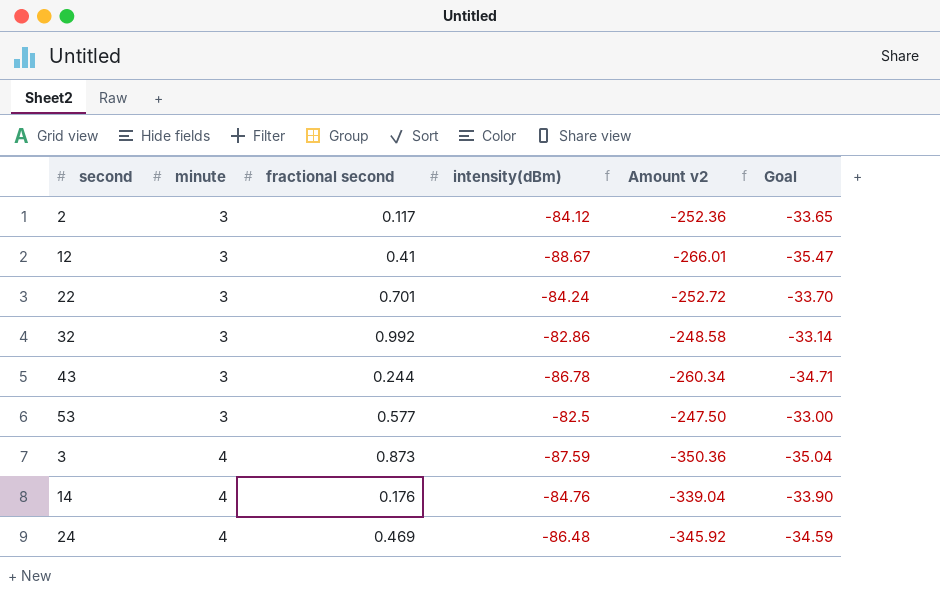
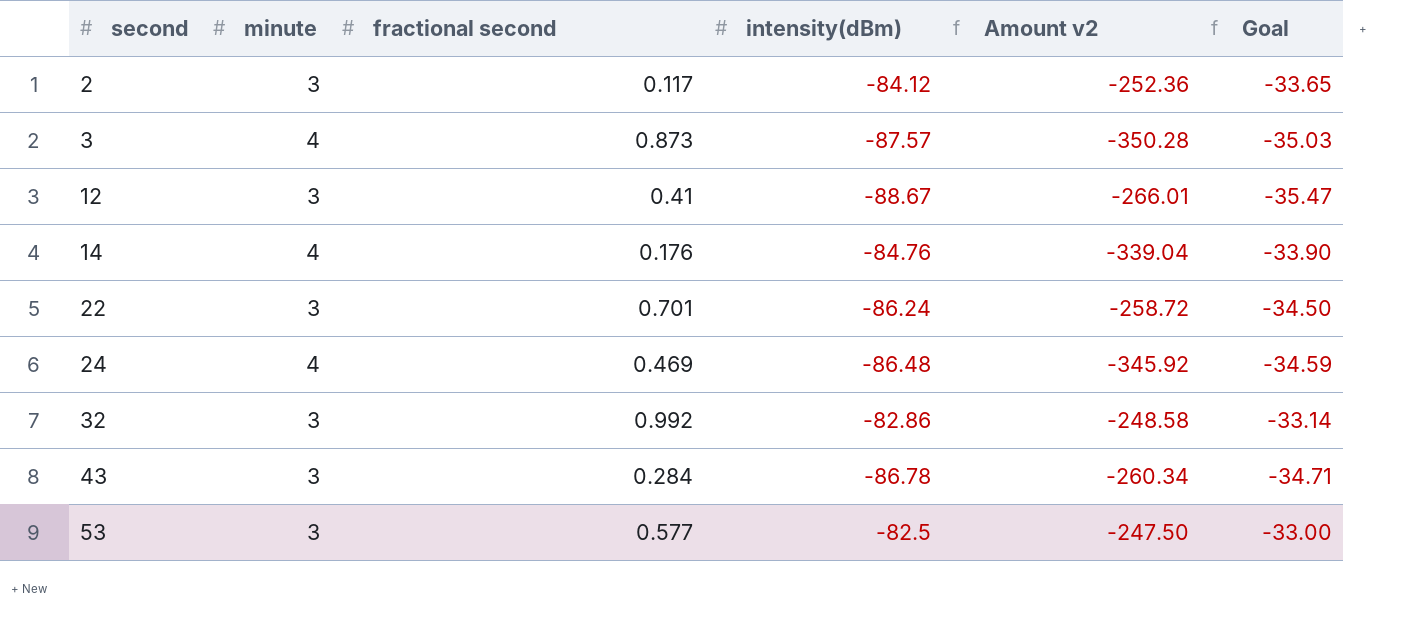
row order: minute ascending -> second ascending
3 | intensity(dBm): -87.59 -> -87.57
3 | Amount v2: -350.36 -> -350.28
3 | Goal: -35.04 -> -35.03
22 | intensity(dBm): -84.24 -> -86.24
22 | Amount v2: -252.72 -> -258.72
22 | Goal: -33.70 -> -34.50
43 | fractional second: 0.244 -> 0.284

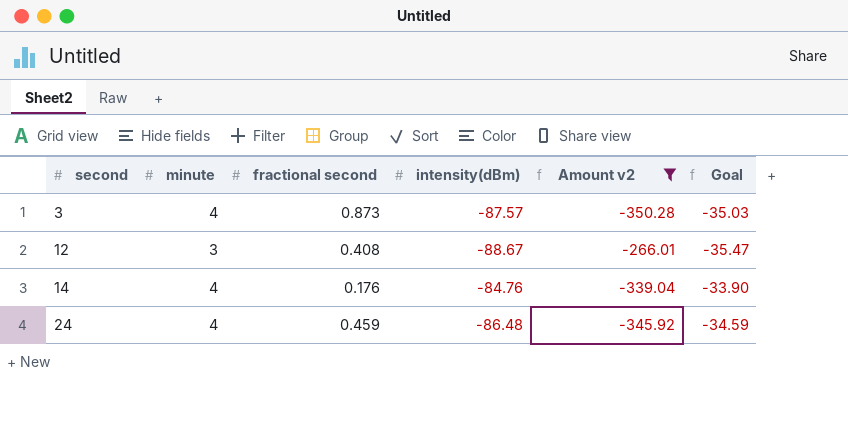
filter: none -> Amount v2 <= -266.01
12 | fractional second: 0.41 -> 0.408
24 | fractional second: 0.469 -> 0.459

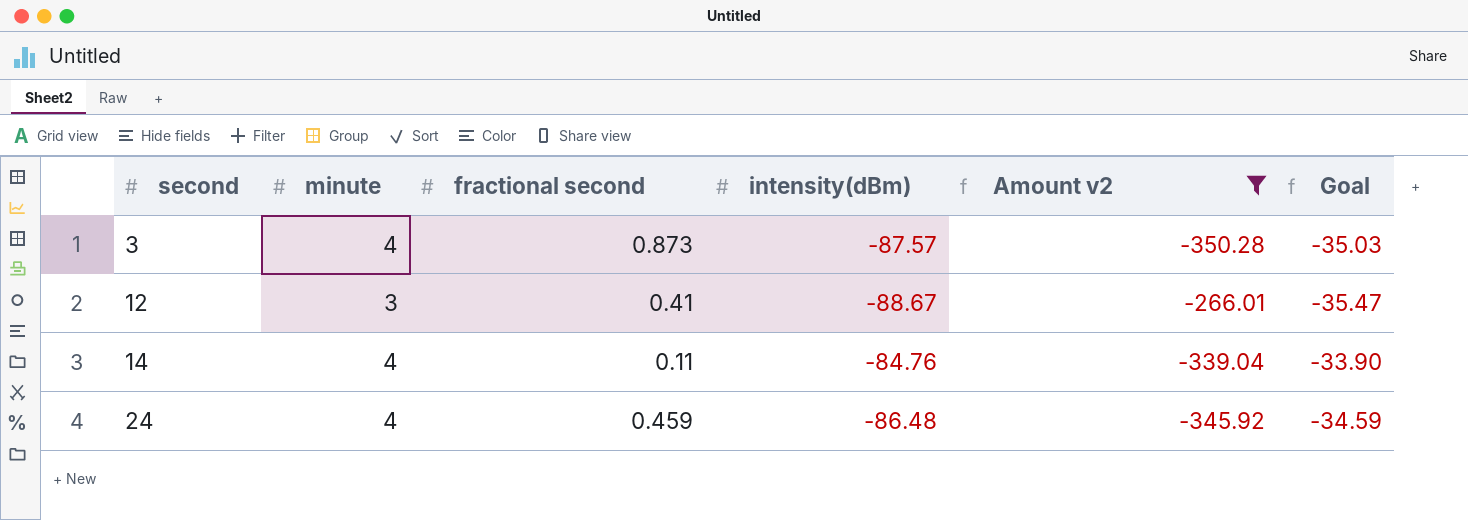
12 | fractional second: 0.408 -> 0.41
14 | fractional second: 0.176 -> 0.11

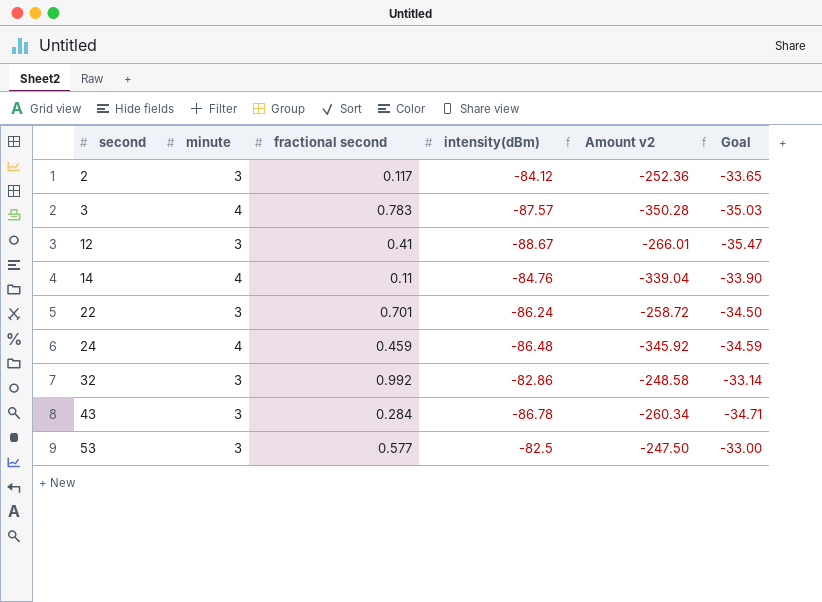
filter: Amount v2 <= -266.01 -> none
3 | fractional second: 0.873 -> 0.783

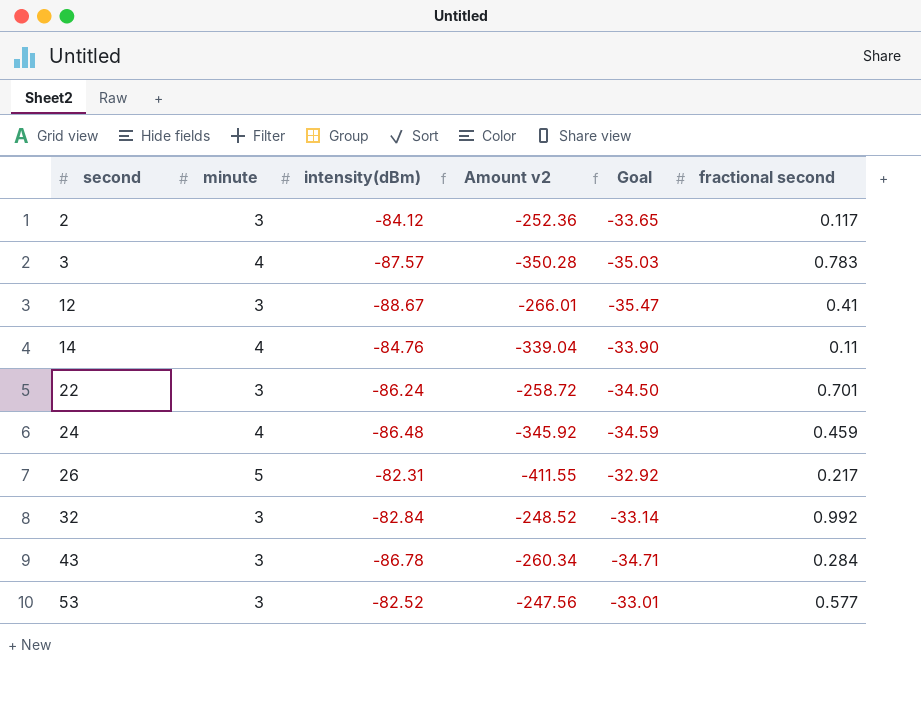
column fractional second | position: 3 -> 6
row 26: none -> 5 | -82.31 | -411.55 | -32.92 | 0.217
32 | intensity(dBm): -82.86 -> -82.84
32 | Amount v2: -248.58 -> -248.52
53 | intensity(dBm): -82.5 -> -82.52
53 | Amount v2: -247.50 -> -247.56
53 | Goal: -33.00 -> -33.01

